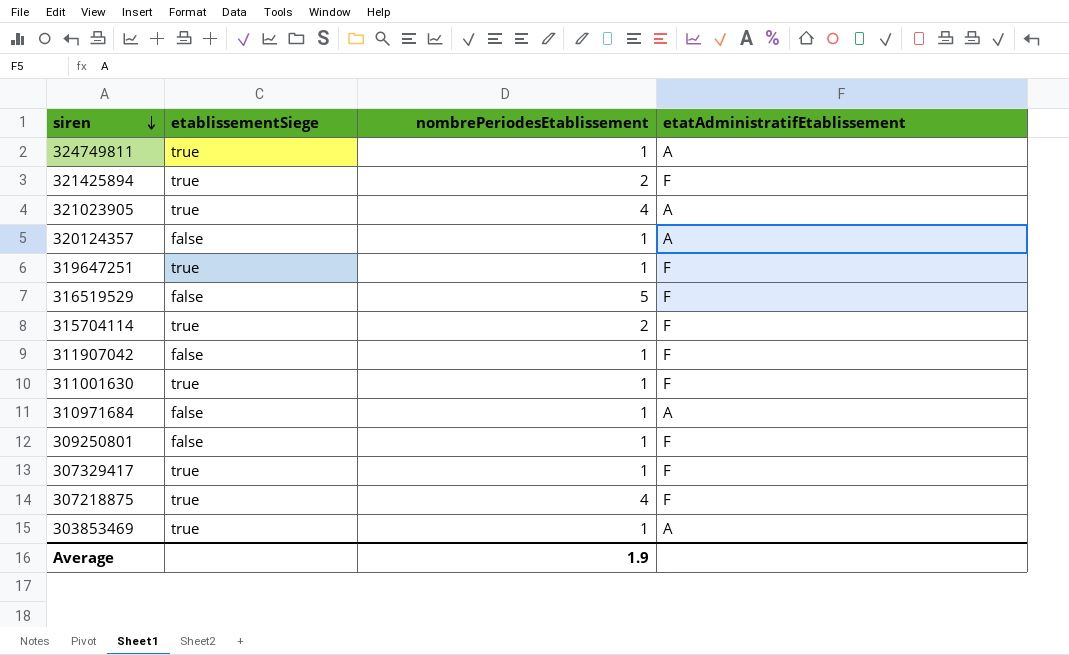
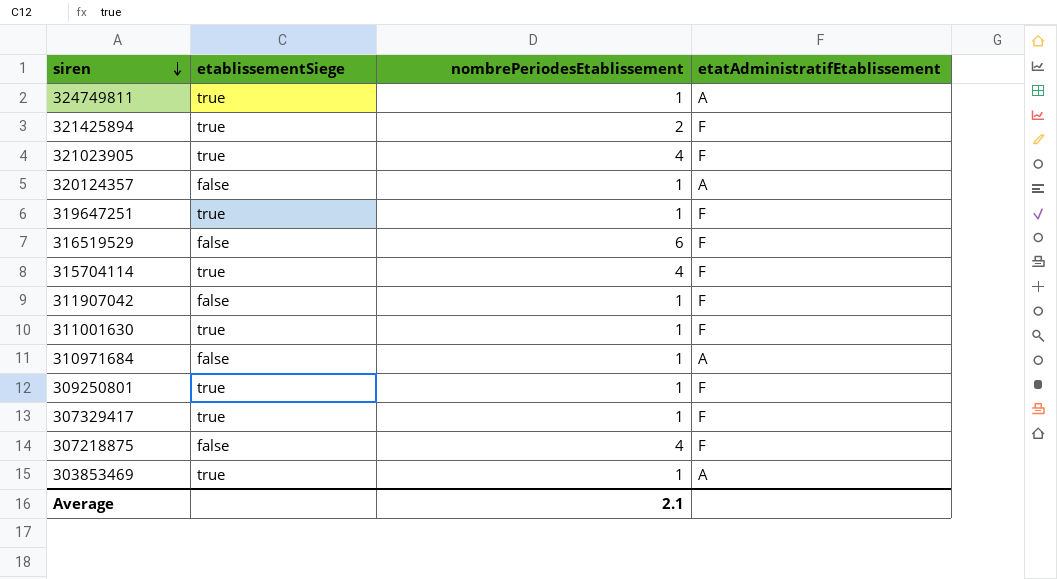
321023905 | etatAdministratifEtablissement: A -> F
316519529 | nombrePeriodesEtablissement: 5 -> 6
315704114 | nombrePeriodesEtablissement: 2 -> 4
309250801 | etablissementSiege: false -> true
307218875 | etablissementSiege: true -> false
Average | nombrePeriodesEtablissement: 1.9 -> 2.1

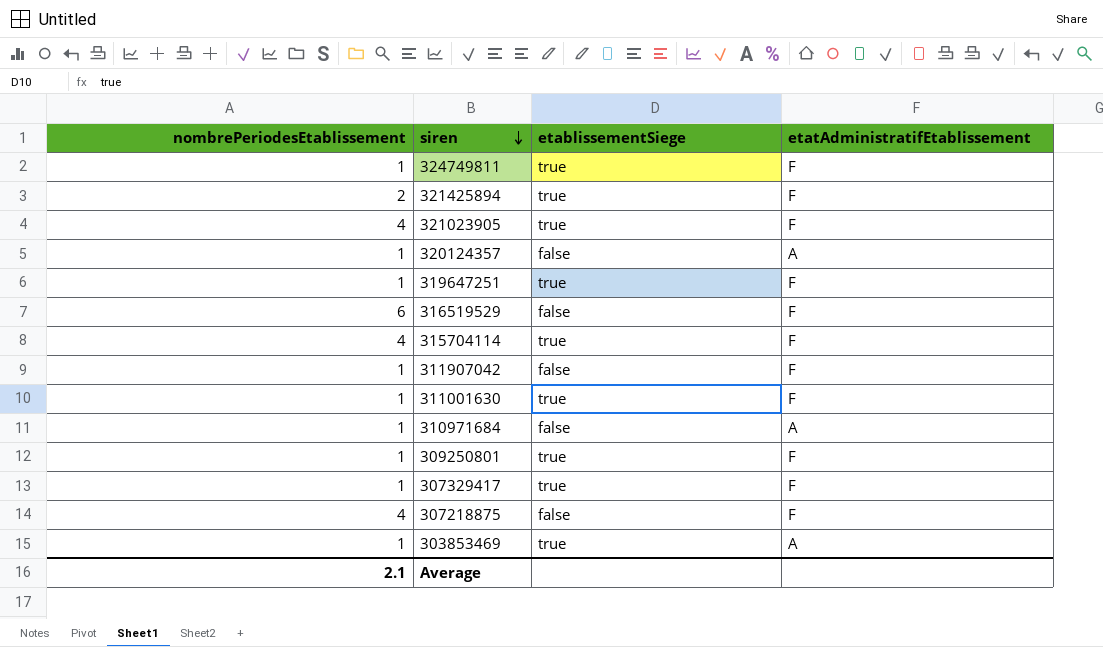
column nombrePeriodesEtablissement | position: 3 -> 1
324749811 | etatAdministratifEtablissement: A -> F

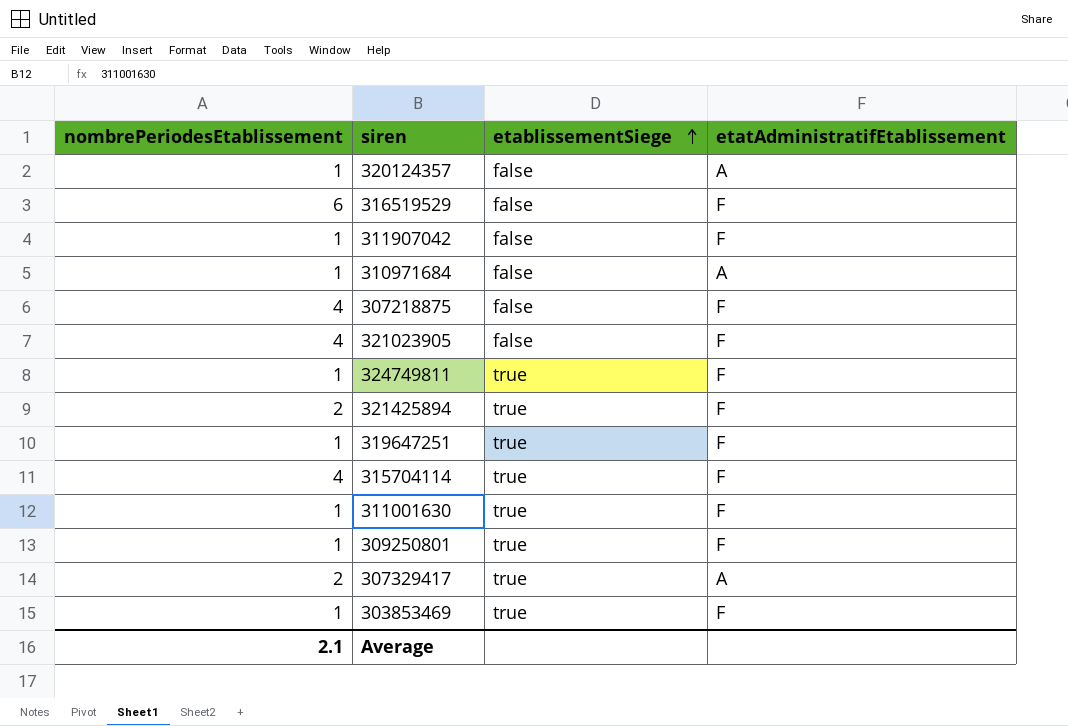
row order: siren descending -> etablissementSiege ascending
321023905 | etablissementSiege: true -> false
307329417 | nombrePeriodesEtablissement: 1 -> 2
307329417 | etatAdministratifEtablissement: F -> A
303853469 | etatAdministratifEtablissement: A -> F

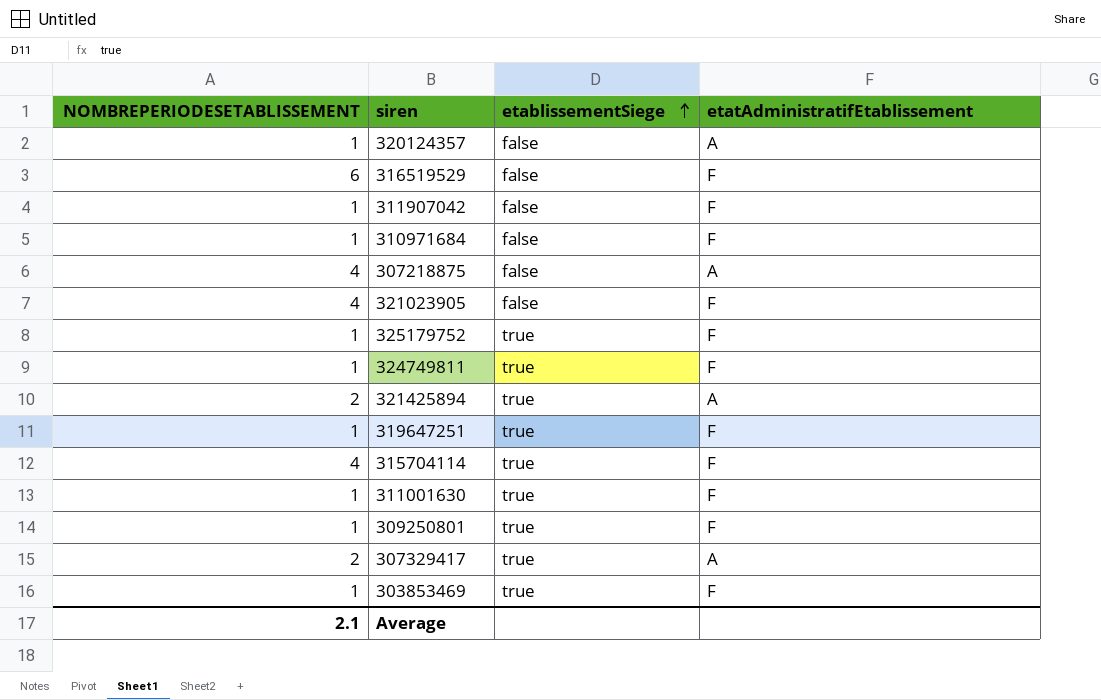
column name: nombrePeriodesEtablissement -> NOMBREPERIODESETABLISSEMENT
310971684 | etatAdministratifEtablissement: A -> F
307218875 | etatAdministratifEtablissement: F -> A
row 325179752: none -> 1 | true | F
321425894 | etatAdministratifEtablissement: F -> A

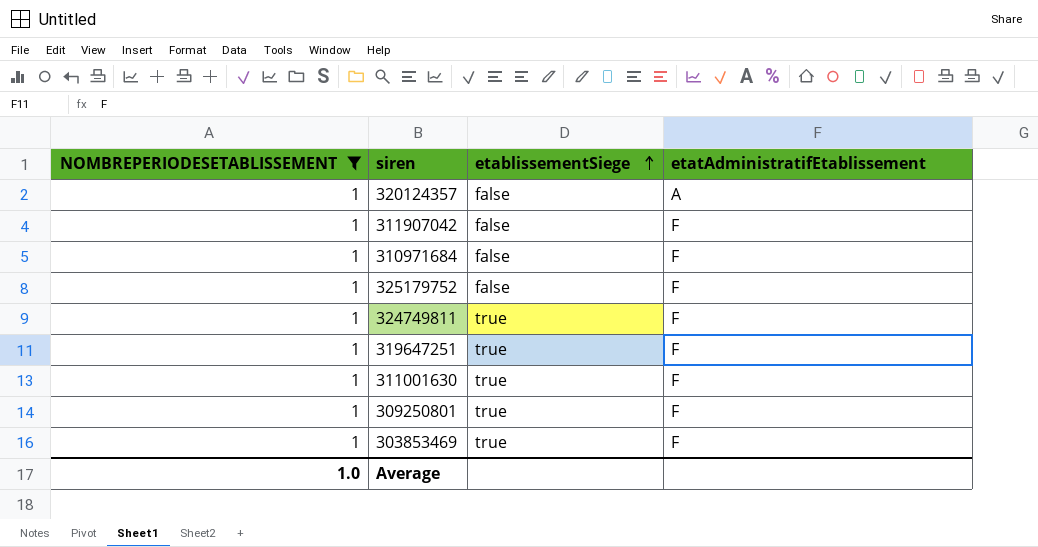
filter: none -> NOMBREPERIODESETABLISSEMENT = 1
325179752 | etablissementSiege: true -> false
Average | NOMBREPERIODESETABLISSEMENT: 2.1 -> 1.0

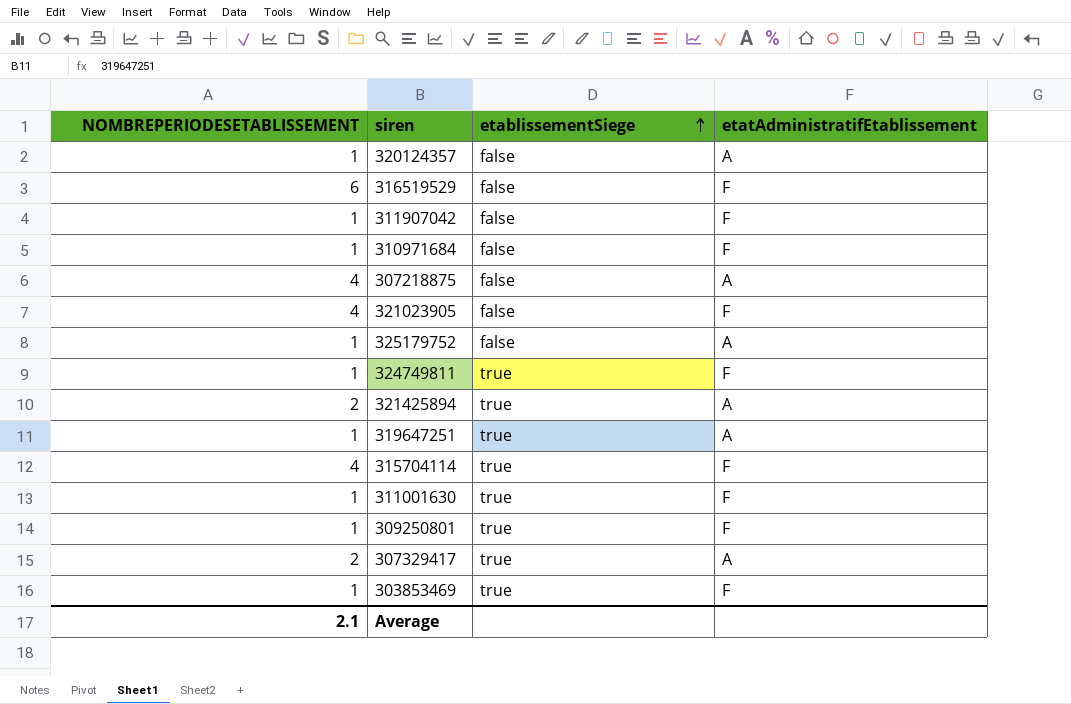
filter: NOMBREPERIODESETABLISSEMENT = 1 -> none
325179752 | etatAdministratifEtablissement: F -> A
319647251 | etatAdministratifEtablissement: F -> A
Average | NOMBREPERIODESETABLISSEMENT: 1.0 -> 2.1

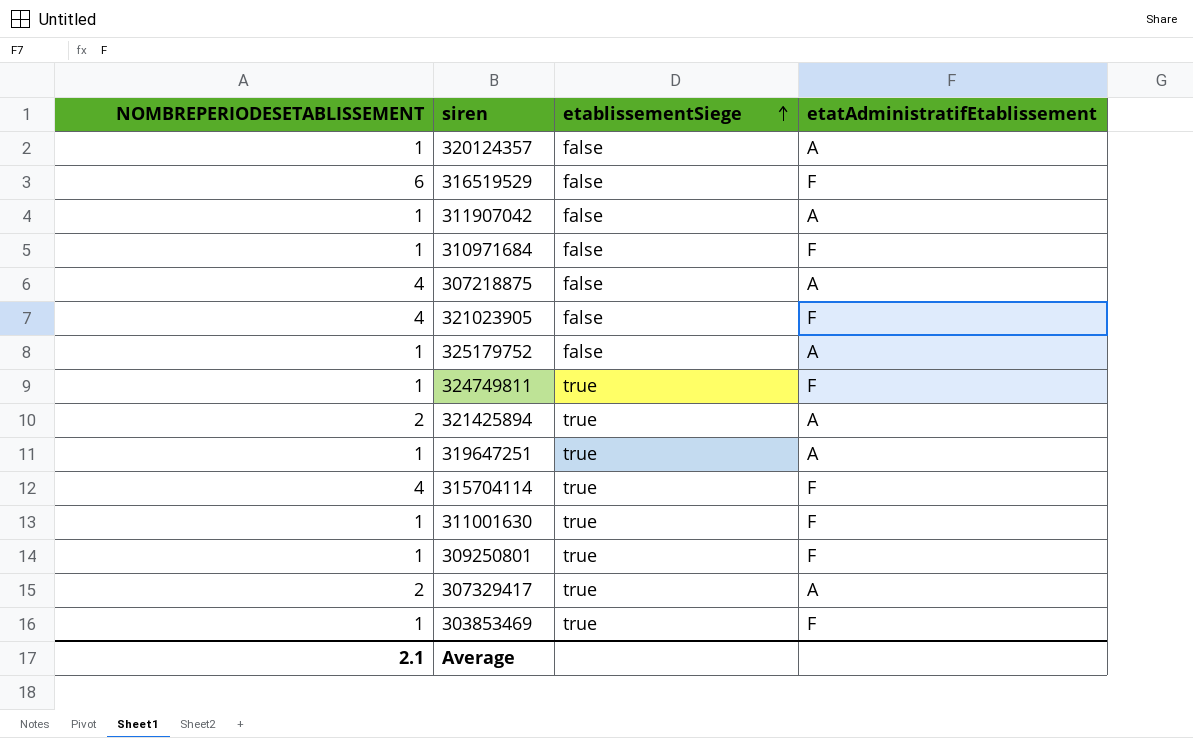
311907042 | etatAdministratifEtablissement: F -> A

